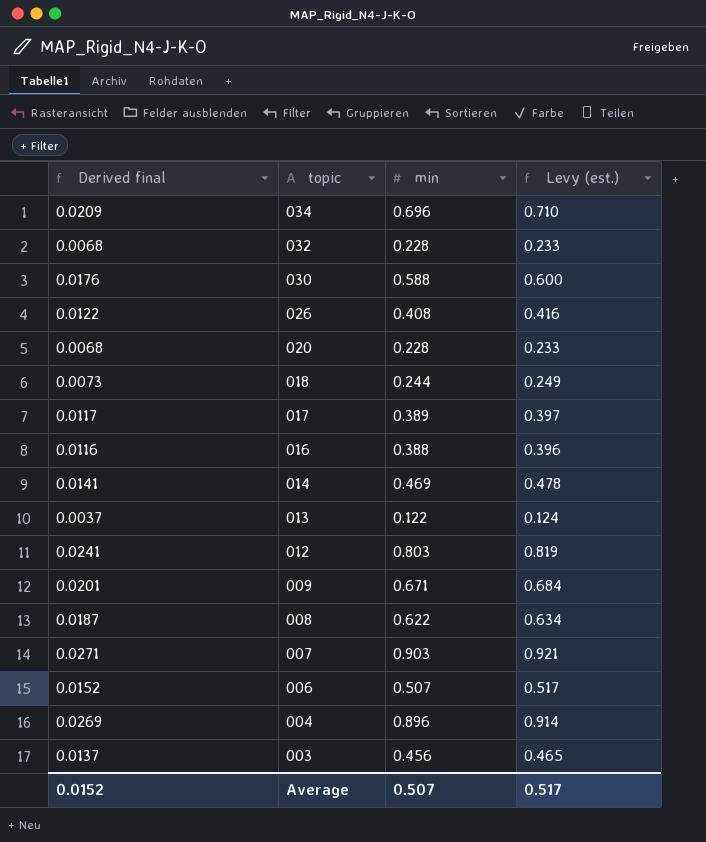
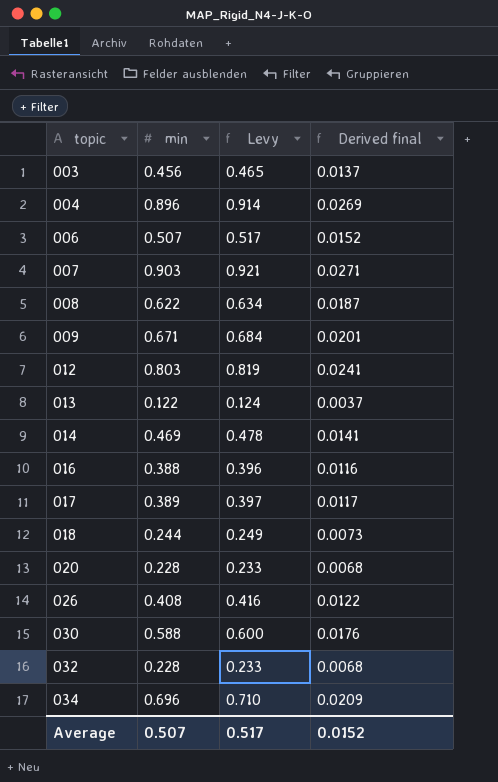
row order: topic descending -> topic ascending
column name: Levy (est.) -> Levy
column Derived final | position: 1 -> 4

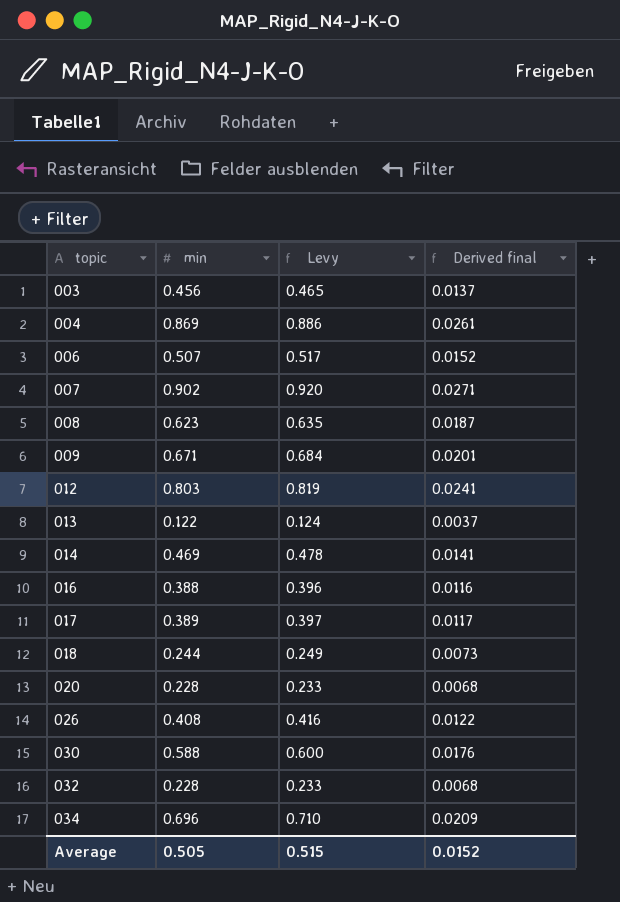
004 | min: 0.896 -> 0.869
004 | Levy: 0.914 -> 0.886
004 | Derived final: 0.0269 -> 0.0261
007 | min: 0.903 -> 0.902
007 | Levy: 0.921 -> 0.920
008 | min: 0.622 -> 0.623
008 | Levy: 0.634 -> 0.635
Average | min: 0.507 -> 0.505
Average | Levy: 0.517 -> 0.515

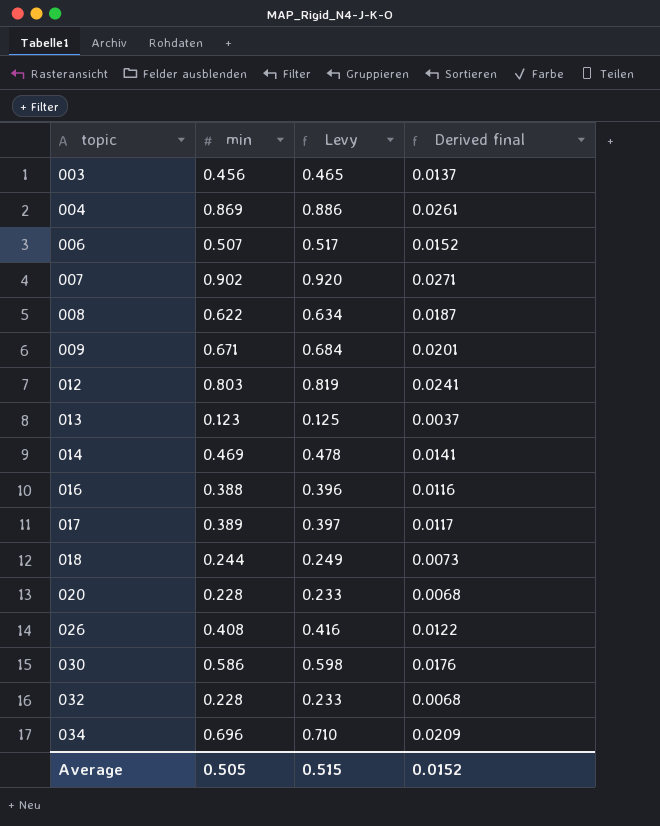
008 | min: 0.623 -> 0.622
008 | Levy: 0.635 -> 0.634
013 | min: 0.122 -> 0.123
013 | Levy: 0.124 -> 0.125
030 | min: 0.588 -> 0.586
030 | Levy: 0.600 -> 0.598

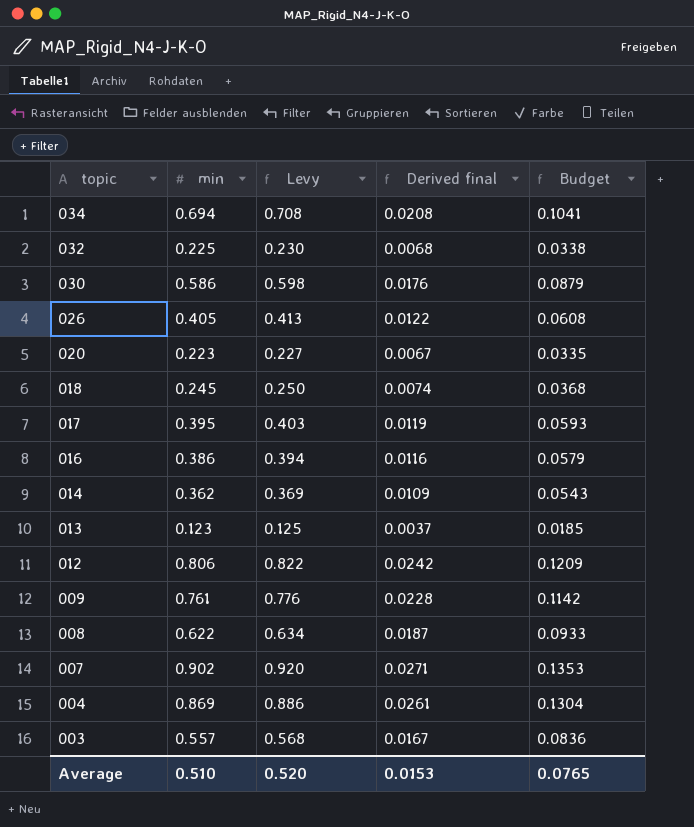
row order: topic ascending -> topic descending
column Budget | formula: none -> [min] * 0.15
row 006: 0.507 | 0.517 | 0.0152 -> none
034 | min: 0.696 -> 0.694
034 | Levy: 0.710 -> 0.708
034 | Derived final: 0.0209 -> 0.0208
032 | min: 0.228 -> 0.225
032 | Levy: 0.233 -> 0.230
026 | min: 0.408 -> 0.405
026 | Levy: 0.416 -> 0.413
020 | min: 0.228 -> 0.223
020 | Levy: 0.233 -> 0.227
020 | Derived final: 0.0068 -> 0.0067
018 | min: 0.244 -> 0.245
018 | Levy: 0.249 -> 0.250
018 | Derived final: 0.0073 -> 0.0074
017 | min: 0.389 -> 0.395
017 | Levy: 0.397 -> 0.403
017 | Derived final: 0.0117 -> 0.0119
016 | min: 0.388 -> 0.386
016 | Levy: 0.396 -> 0.394
014 | min: 0.469 -> 0.362
014 | Levy: 0.478 -> 0.369
014 | Derived final: 0.0141 -> 0.0109
012 | min: 0.803 -> 0.806
012 | Levy: 0.819 -> 0.822
012 | Derived final: 0.0241 -> 0.0242
009 | min: 0.671 -> 0.761
009 | Levy: 0.684 -> 0.776
009 | Derived final: 0.0201 -> 0.0228
003 | min: 0.456 -> 0.557
003 | Levy: 0.465 -> 0.568
003 | Derived final: 0.0137 -> 0.0167
Average | min: 0.505 -> 0.510
Average | Levy: 0.515 -> 0.520
Average | Derived final: 0.0152 -> 0.0153

